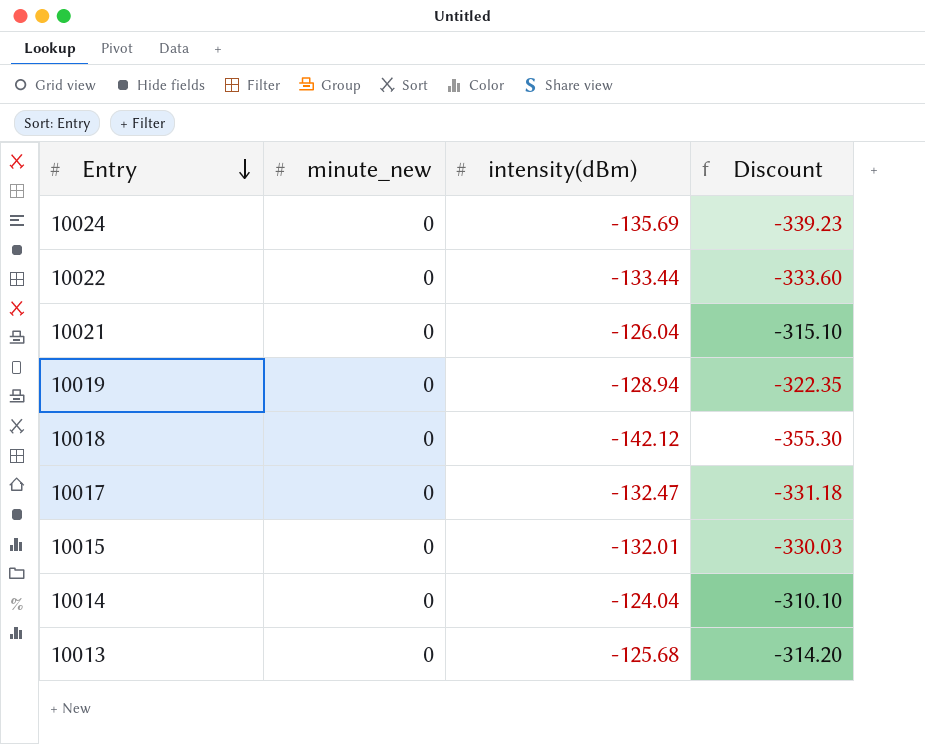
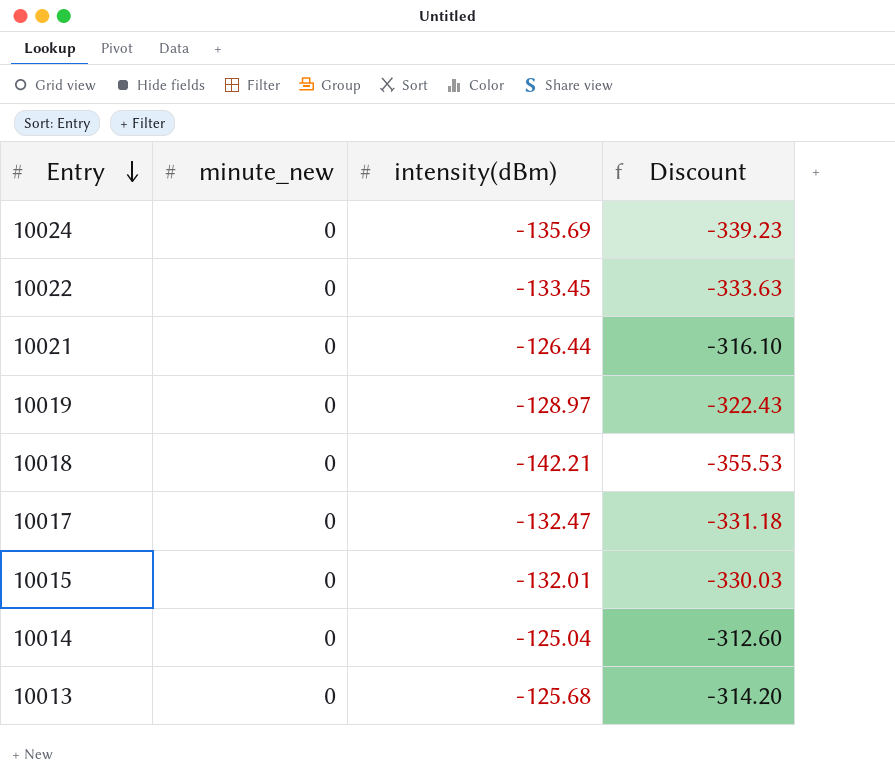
10022 | intensity(dBm): -133.44 -> -133.45
10022 | Discount: -333.60 -> -333.63
10021 | intensity(dBm): -126.04 -> -126.44
10021 | Discount: -315.10 -> -316.10
10019 | intensity(dBm): -128.94 -> -128.97
10019 | Discount: -322.35 -> -322.43
10018 | intensity(dBm): -142.12 -> -142.21
10018 | Discount: -355.30 -> -355.53
10014 | intensity(dBm): -124.04 -> -125.04
10014 | Discount: -310.10 -> -312.60

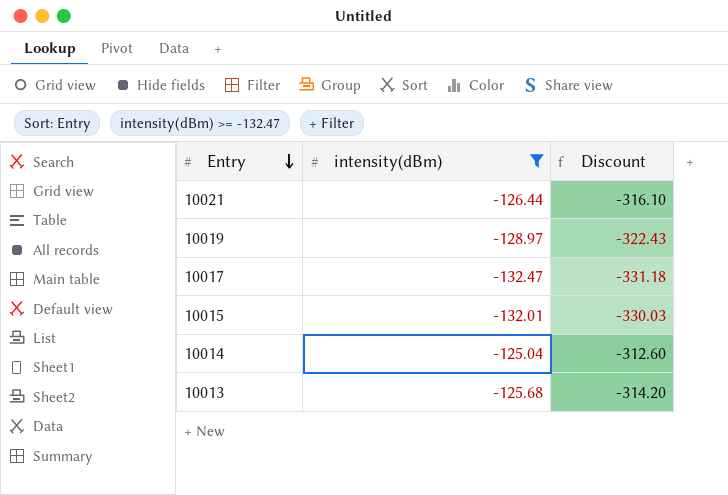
filter: none -> intensity(dBm) >= -132.47
column minute_new | position: 2 -> none

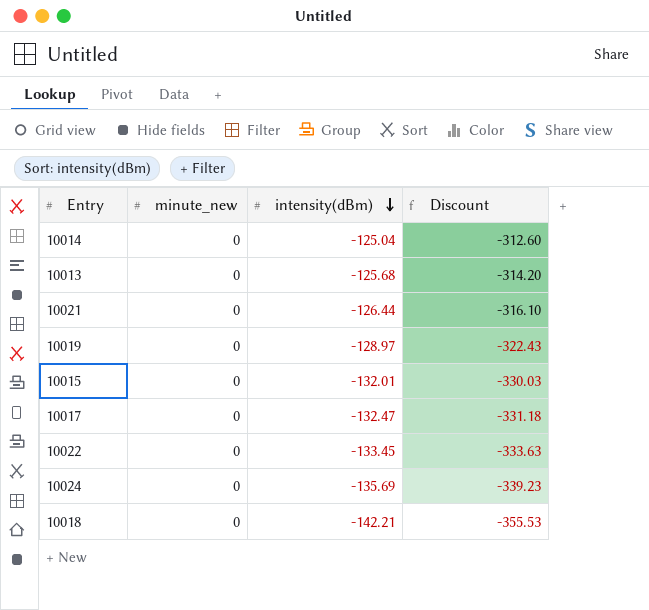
filter: intensity(dBm) >= -132.47 -> none
row order: Entry descending -> intensity(dBm) descending
column minute_new | position: none -> 2

